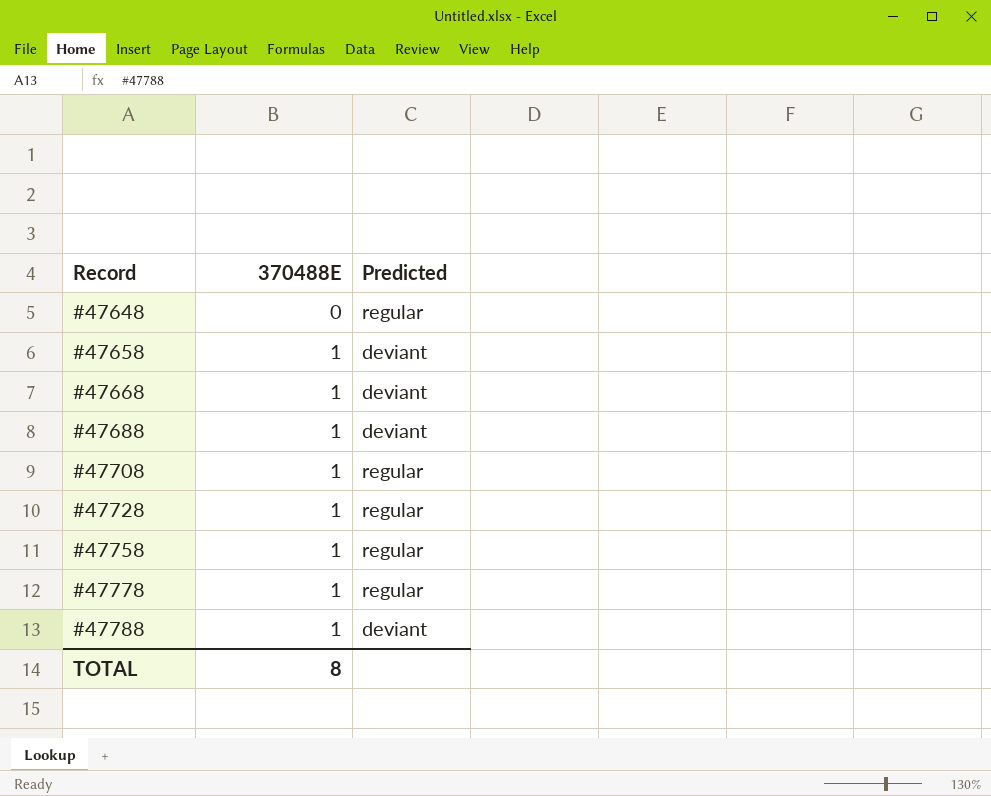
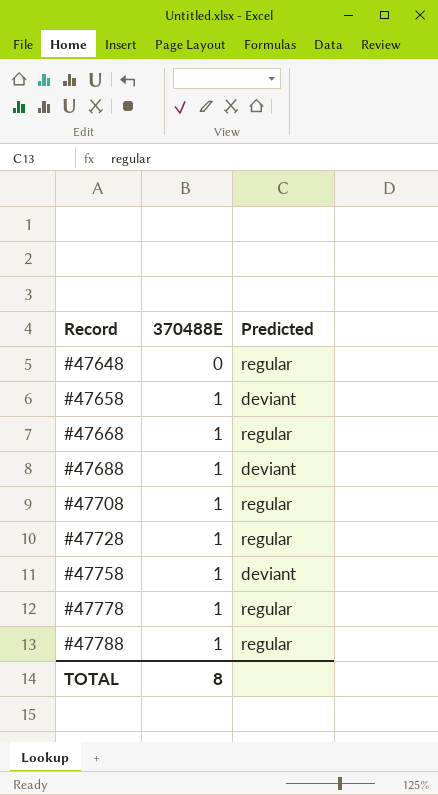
#47668 | Predicted: deviant -> regular
#47758 | Predicted: regular -> deviant
#47788 | Predicted: deviant -> regular

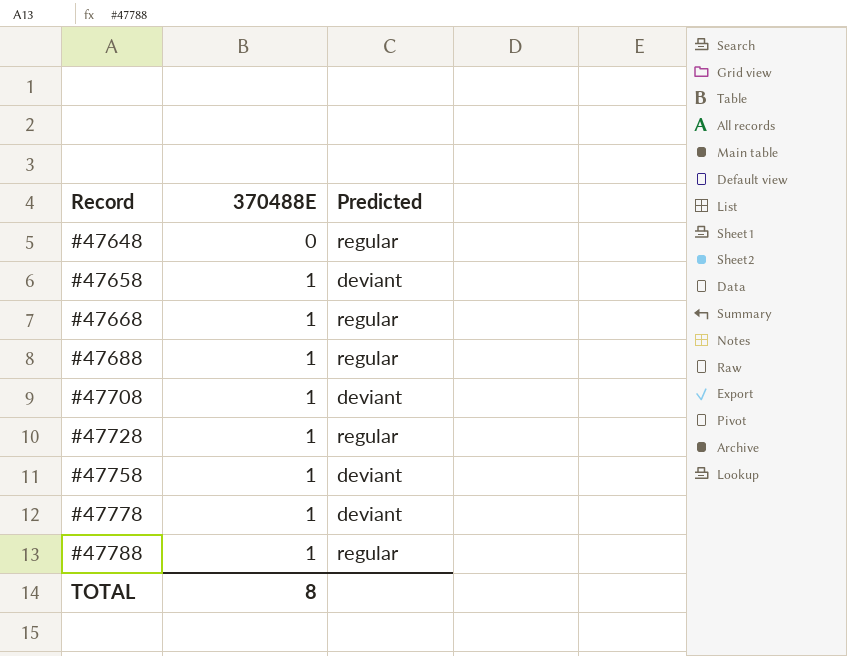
#47688 | Predicted: deviant -> regular
#47708 | Predicted: regular -> deviant
#47778 | Predicted: regular -> deviant

